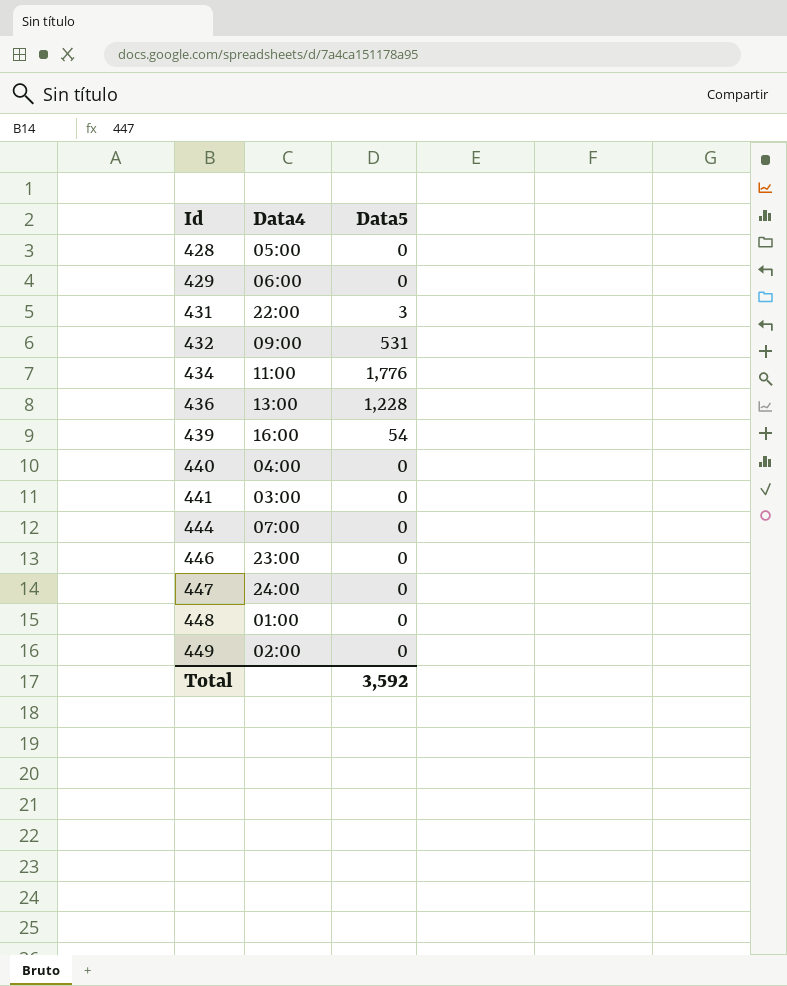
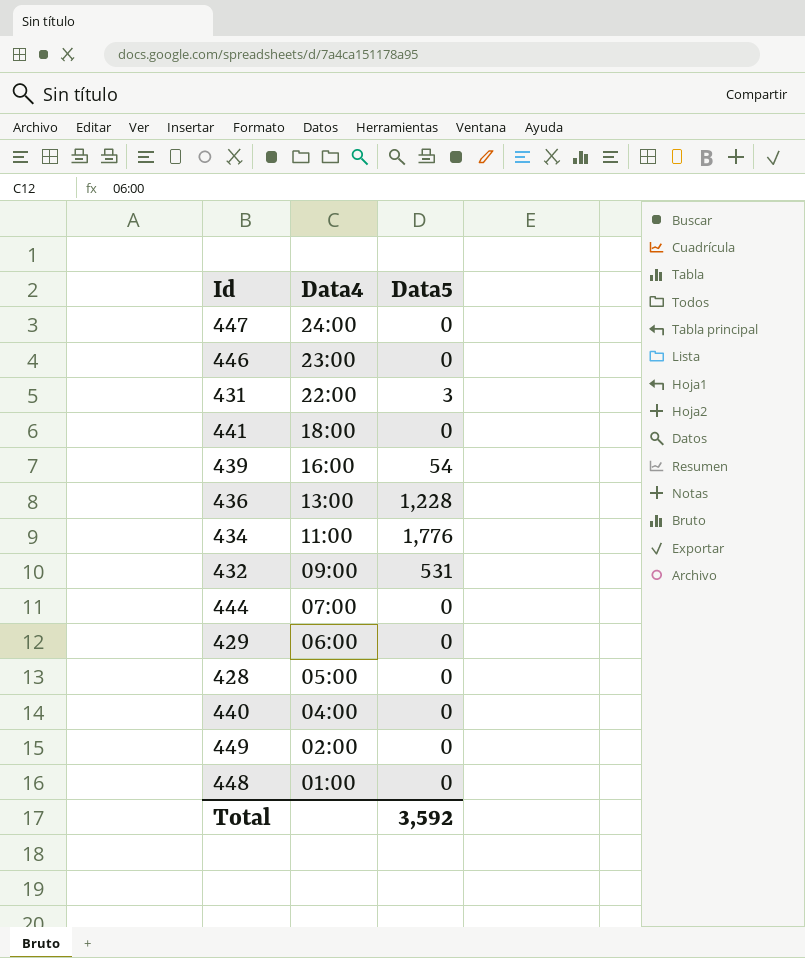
row order: Id ascending -> Data4 descending
441 | Data4: 03:00 -> 18:00

